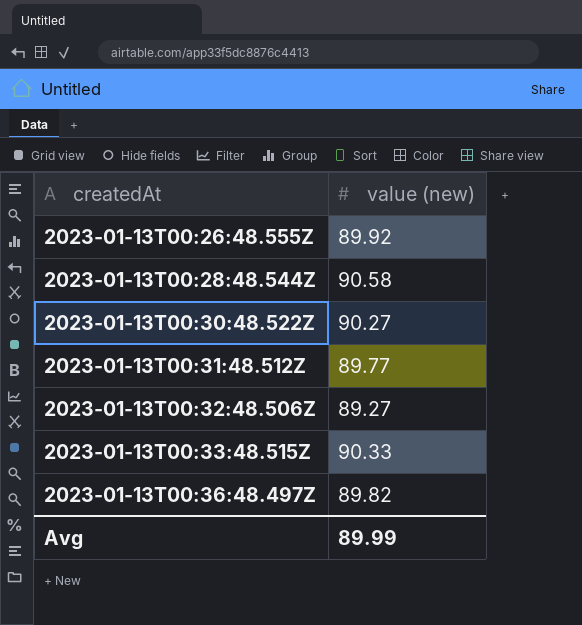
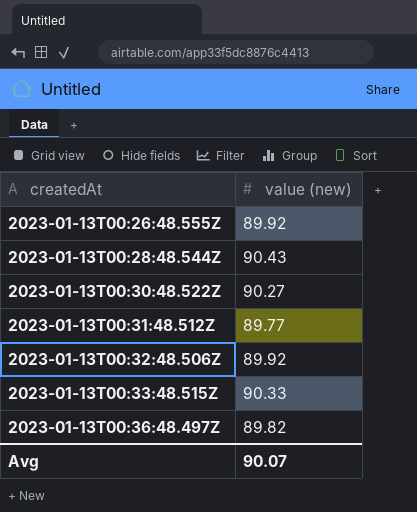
2023-01-13T00:28:48.544Z | value (new): 90.58 -> 90.43
2023-01-13T00:32:48.506Z | value (new): 89.27 -> 89.92
Avg | value (new): 89.99 -> 90.07

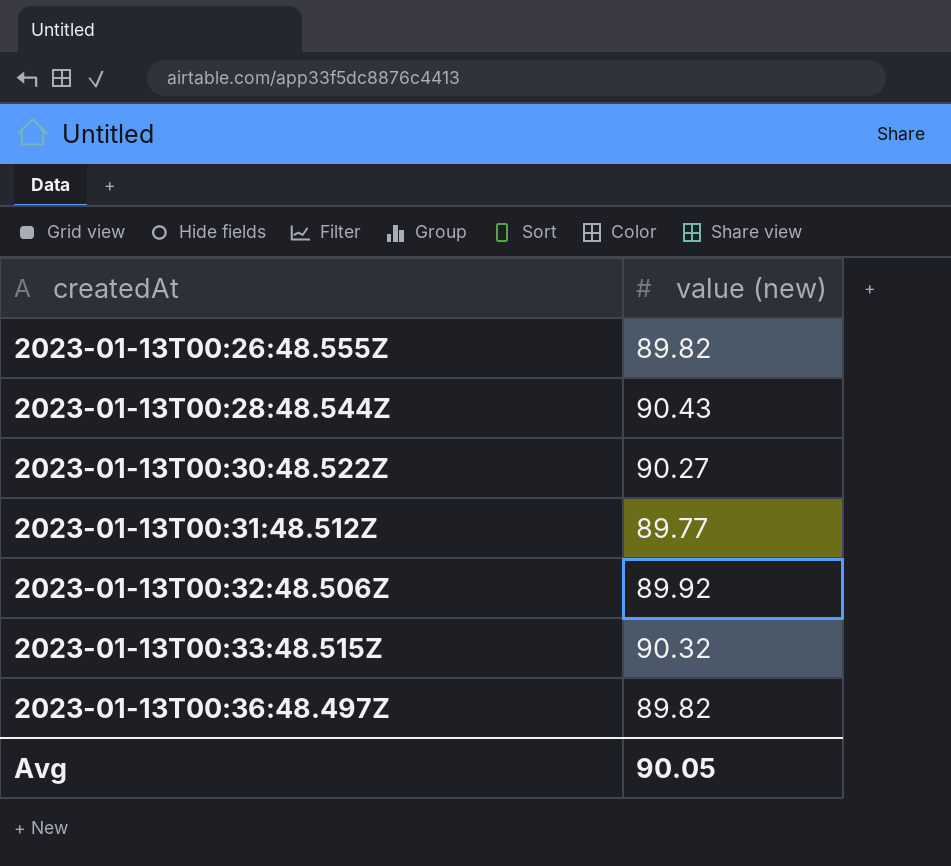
2023-01-13T00:26:48.555Z | value (new): 89.92 -> 89.82
2023-01-13T00:33:48.515Z | value (new): 90.33 -> 90.32
Avg | value (new): 90.07 -> 90.05

